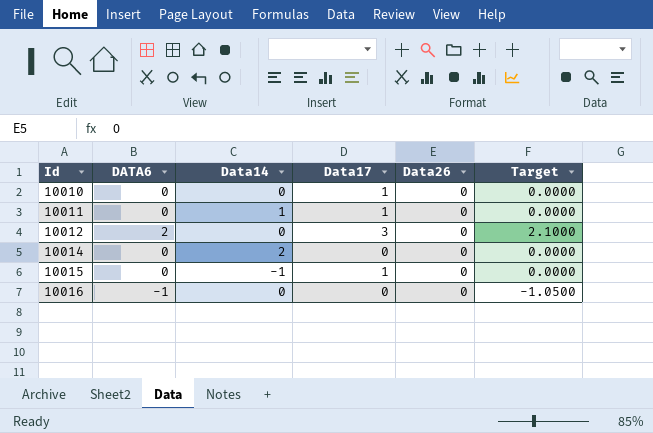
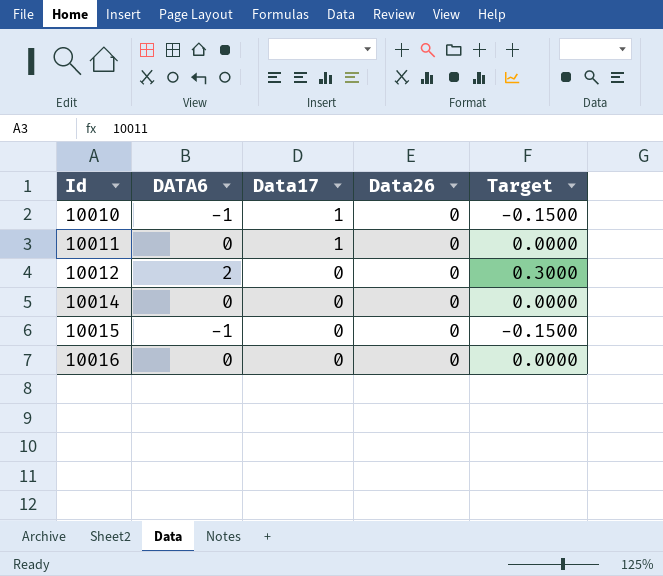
column Data14 | position: 3 -> none
column Target | formula: [DATA6] * 1.05 -> [DATA6] * 0.15
10010 | DATA6: 0 -> -1
10012 | Data17: 3 -> 0
10015 | DATA6: 0 -> -1
10015 | Data17: 1 -> 0
10016 | DATA6: -1 -> 0

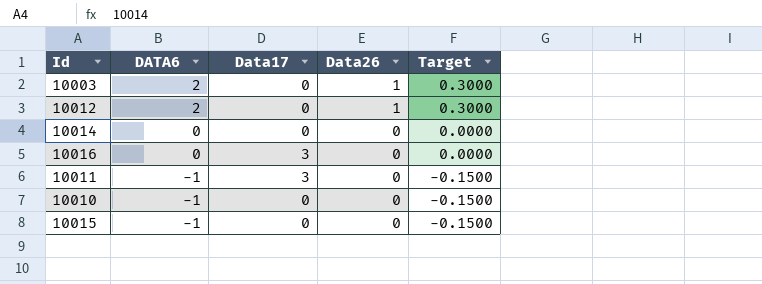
row order: Id ascending -> DATA6 descending
row 10003: none -> 2 | 0 | 1 | 0.3000
10012 | Data26: 0 -> 1
10016 | Data17: 0 -> 3
10011 | DATA6: 0 -> -1
10011 | Data17: 1 -> 3
10011 | Target: 0.0000 -> -0.1500
10010 | Data17: 1 -> 0

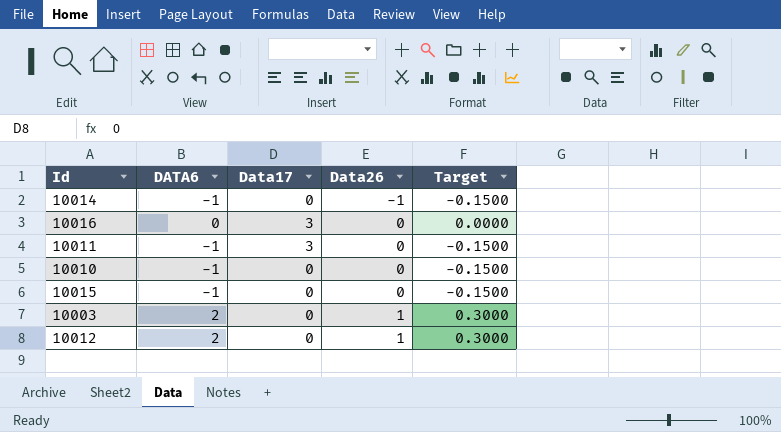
row order: DATA6 descending -> Data26 ascending
10014 | DATA6: 0 -> -1
10014 | Data26: 0 -> -1
10014 | Target: 0.0000 -> -0.1500

